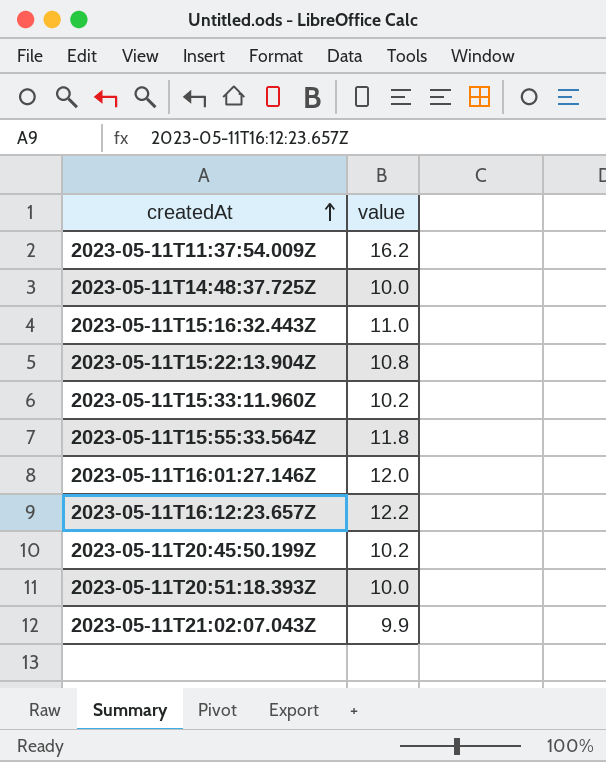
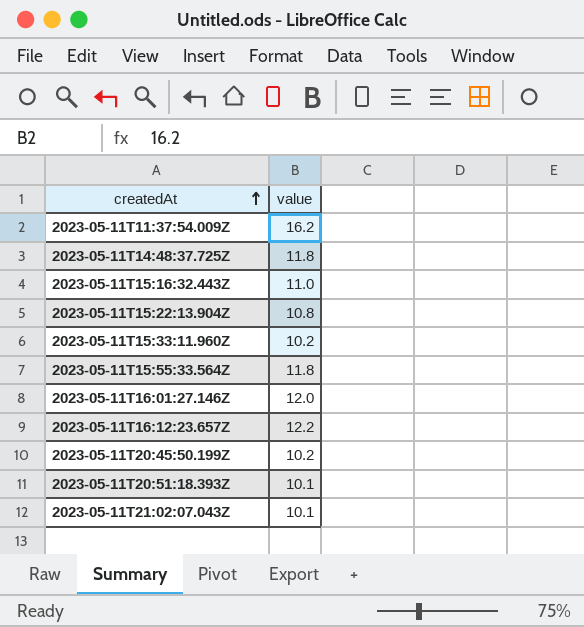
2023-05-11T14:48:37.725Z | value: 10.0 -> 11.8
2023-05-11T20:51:18.393Z | value: 10.0 -> 10.1
2023-05-11T21:02:07.043Z | value: 9.9 -> 10.1

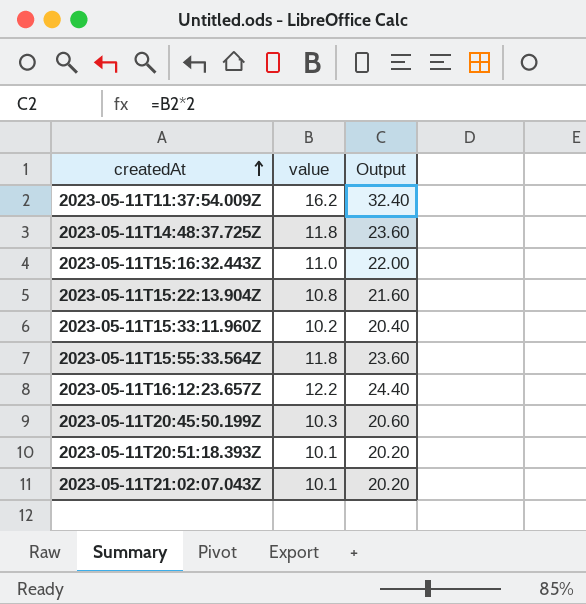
column Output | formula: none -> [value] * 2
row 2023-05-11T16:01:27.146Z: 12.0 -> none
2023-05-11T20:45:50.199Z | value: 10.2 -> 10.3

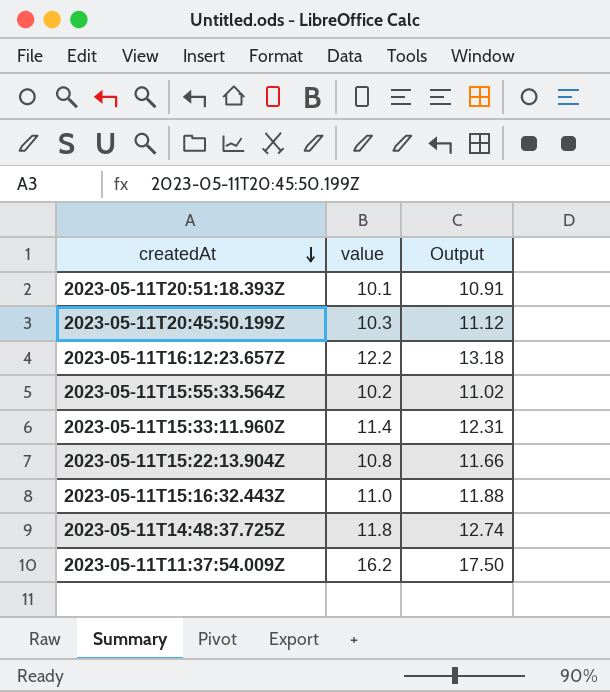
row order: createdAt ascending -> createdAt descending
column Output | formula: [value] * 2 -> [value] * 1.08
row 2023-05-11T21:02:07.043Z: 10.1 | 20.20 -> none
2023-05-11T15:55:33.564Z | value: 11.8 -> 10.2
2023-05-11T15:33:11.960Z | value: 10.2 -> 11.4

